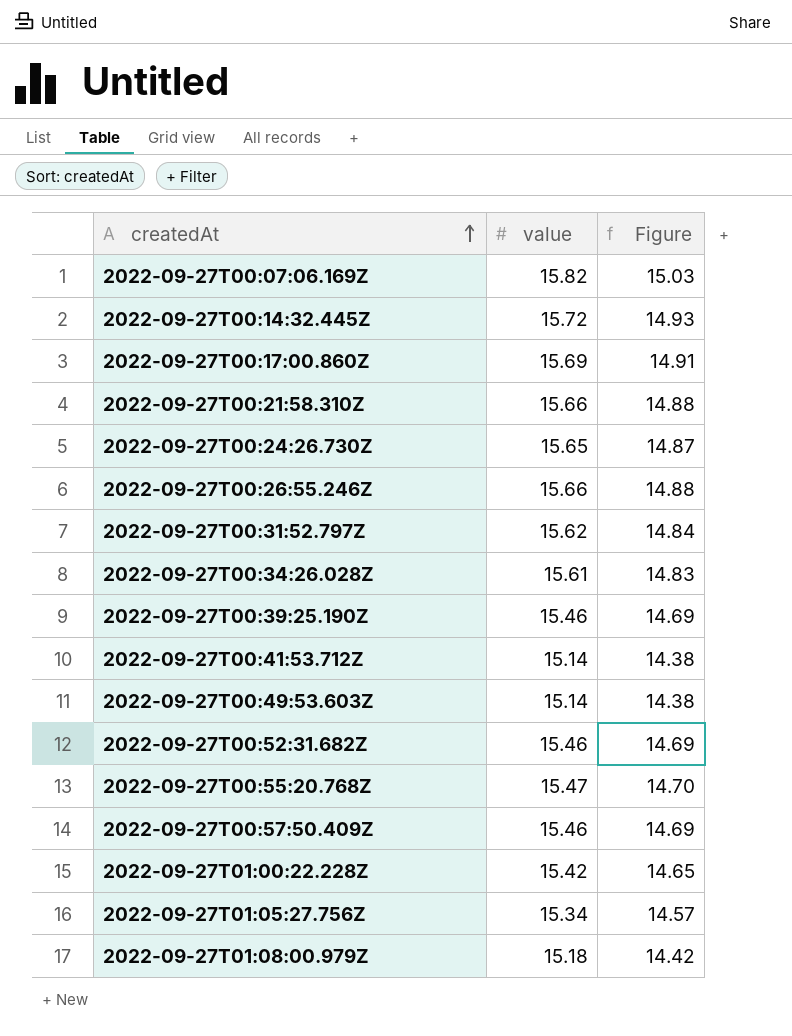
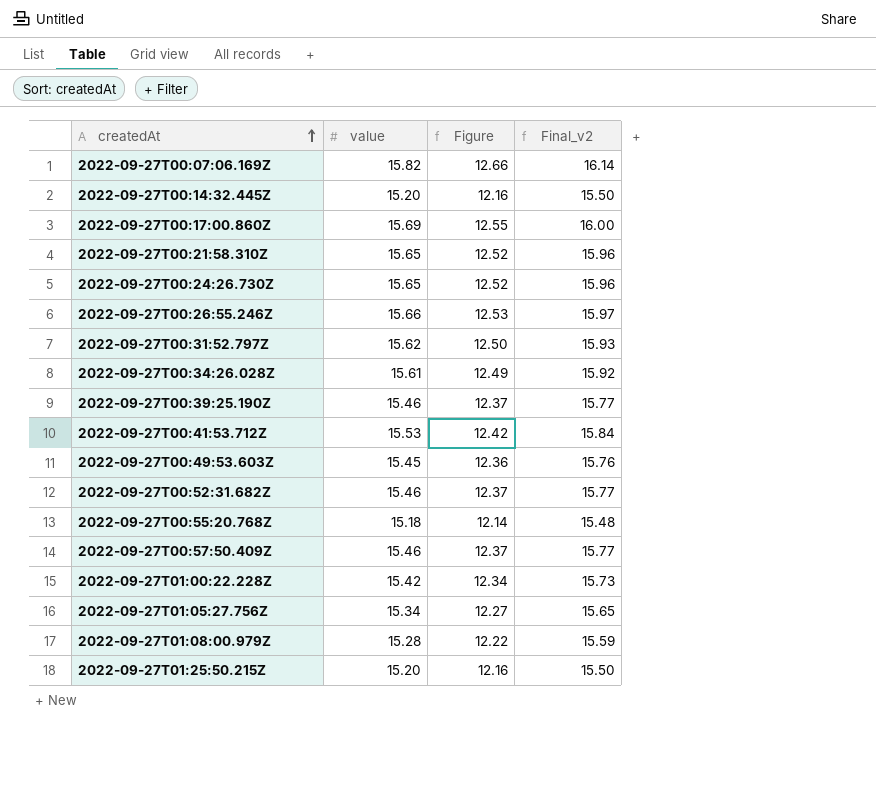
column Figure | formula: [value] * 0.95 -> [value] * 0.8
column Final_v2 | formula: none -> [value] * 1.02
2022-09-27T00:14:32.445Z | value: 15.72 -> 15.20
2022-09-27T00:21:58.310Z | value: 15.66 -> 15.65
2022-09-27T00:41:53.712Z | value: 15.14 -> 15.53
2022-09-27T00:49:53.603Z | value: 15.14 -> 15.45
2022-09-27T00:55:20.768Z | value: 15.47 -> 15.18
2022-09-27T01:08:00.979Z | value: 15.18 -> 15.28
row 2022-09-27T01:25:50.215Z: none -> 15.20 | 12.16 | 15.50

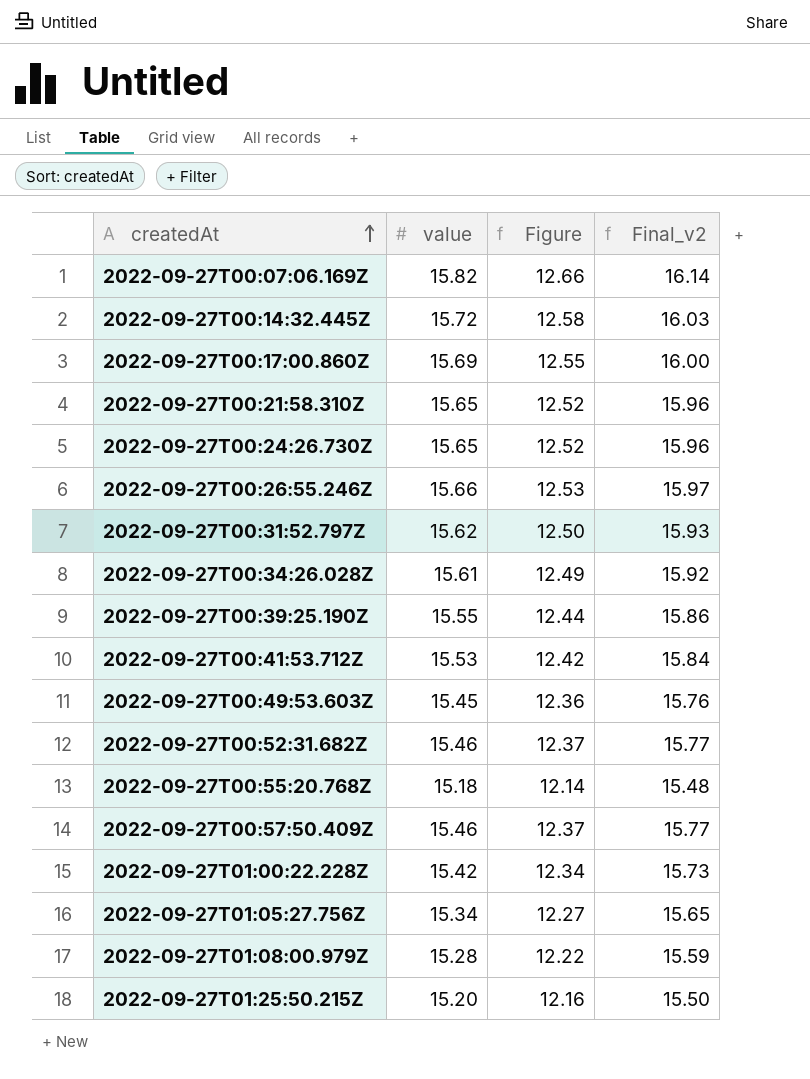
2022-09-27T00:14:32.445Z | value: 15.20 -> 15.72
2022-09-27T00:14:32.445Z | Figure: 12.16 -> 12.58
2022-09-27T00:14:32.445Z | Final_v2: 15.50 -> 16.03
2022-09-27T00:39:25.190Z | value: 15.46 -> 15.55
2022-09-27T00:39:25.190Z | Figure: 12.37 -> 12.44
2022-09-27T00:39:25.190Z | Final_v2: 15.77 -> 15.86

